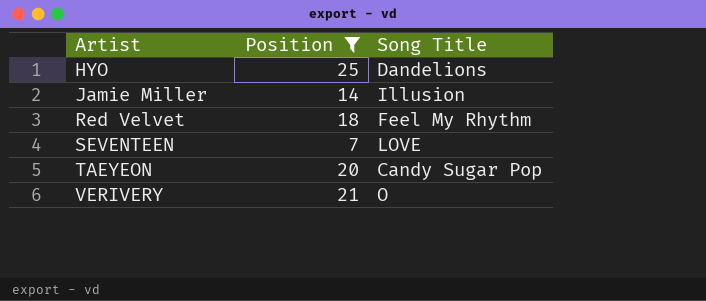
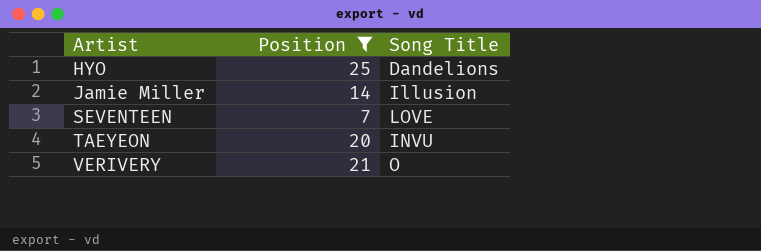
row Red Velvet: 18 | Feel My Rhythm -> none
TAEYEON | Song Title: Candy Sugar Pop -> INVU

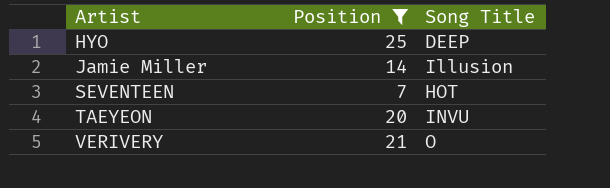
HYO | Song Title: Dandelions -> DEEP
SEVENTEEN | Song Title: LOVE -> HOT

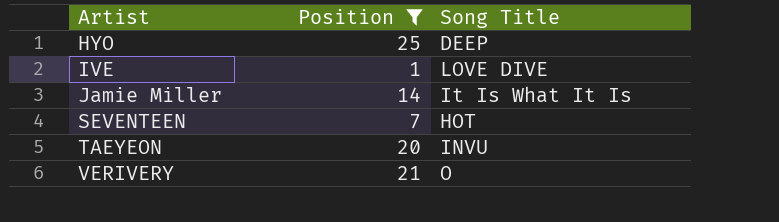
row IVE: none -> 1 | LOVE DIVE
Jamie Miller | Song Title: Illusion -> It Is What It Is

